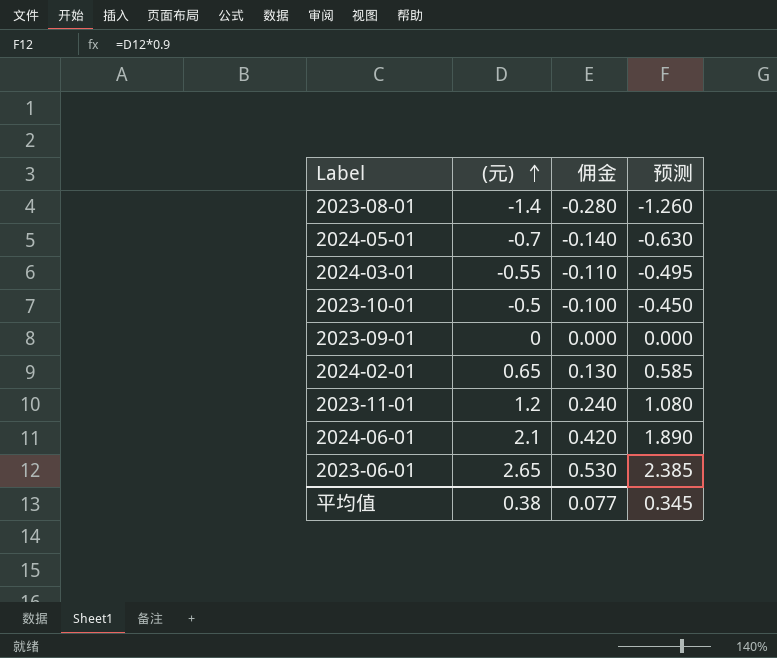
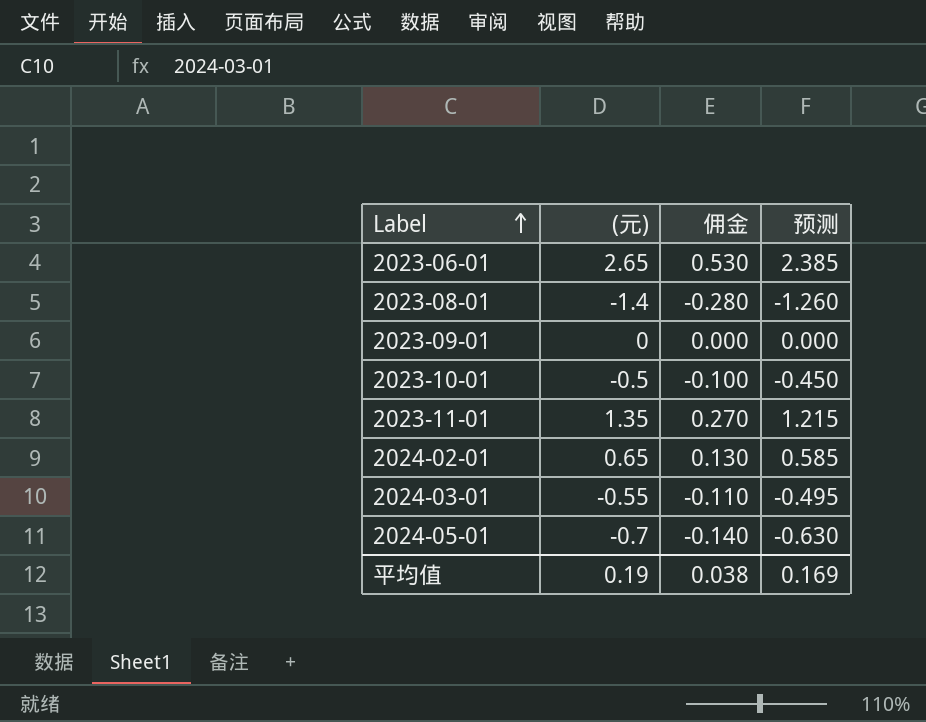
row order: (元) ascending -> Label ascending
row 2024-06-01: 2.1 | 0.420 | 1.890 -> none
2023-11-01 | (元): 1.2 -> 1.35
2023-11-01 | 佣金: 0.240 -> 0.270
2023-11-01 | 预测: 1.080 -> 1.215
平均值 | (元): 0.38 -> 0.19
平均值 | 佣金: 0.077 -> 0.038
平均值 | 预测: 0.345 -> 0.169

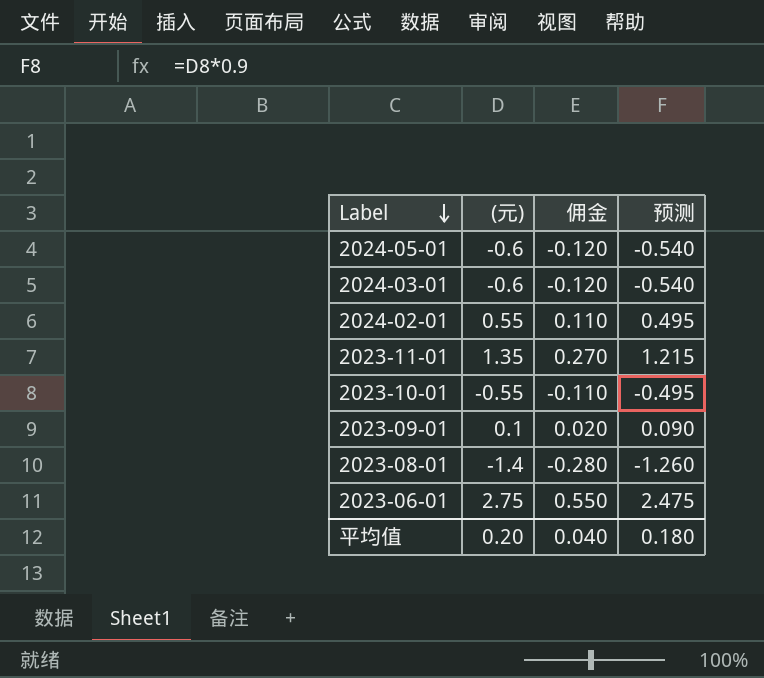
row order: Label ascending -> Label descending
2024-05-01 | (元): -0.7 -> -0.6
2024-05-01 | 佣金: -0.140 -> -0.120
2024-05-01 | 预测: -0.630 -> -0.540
2024-03-01 | (元): -0.55 -> -0.6
2024-03-01 | 佣金: -0.110 -> -0.120
2024-03-01 | 预测: -0.495 -> -0.540
2024-02-01 | (元): 0.65 -> 0.55
2024-02-01 | 佣金: 0.130 -> 0.110
2024-02-01 | 预测: 0.585 -> 0.495
2023-10-01 | (元): -0.5 -> -0.55
2023-10-01 | 佣金: -0.100 -> -0.110
2023-10-01 | 预测: -0.450 -> -0.495
2023-09-01 | (元): 0 -> 0.1
2023-09-01 | 佣金: 0.000 -> 0.020
2023-09-01 | 预测: 0.000 -> 0.090
2023-06-01 | (元): 2.65 -> 2.75
2023-06-01 | 佣金: 0.530 -> 0.550
2023-06-01 | 预测: 2.385 -> 2.475
平均值 | (元): 0.19 -> 0.20
平均值 | 佣金: 0.038 -> 0.040
平均值 | 预测: 0.169 -> 0.180

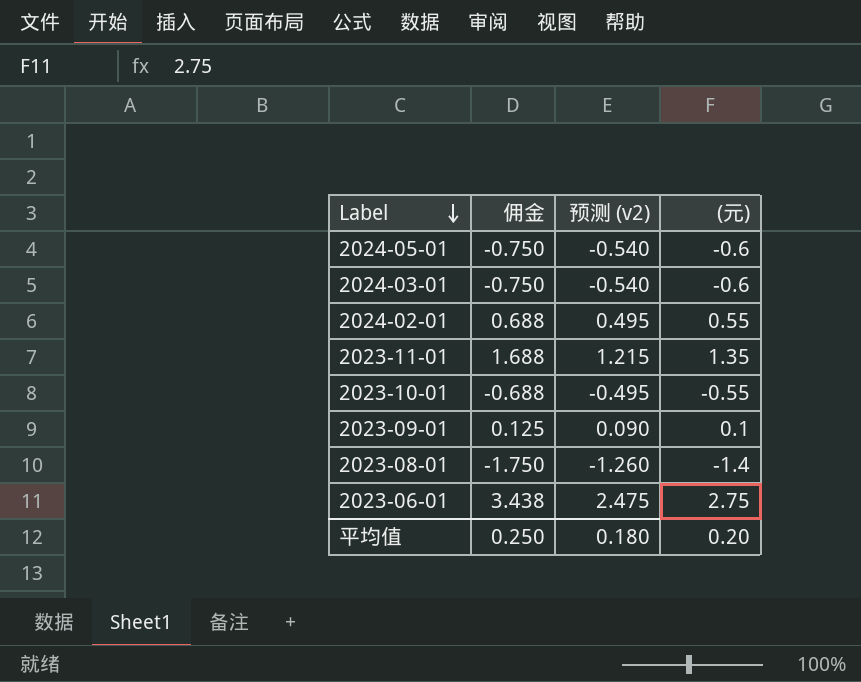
column 佣金 | formula: [(元)] * 0.2 -> [(元)] * 1.25
column name: 预测 -> 预测 (v2)
column (元) | position: 2 -> 4
平均值 | 佣金: 0.040 -> 0.250

